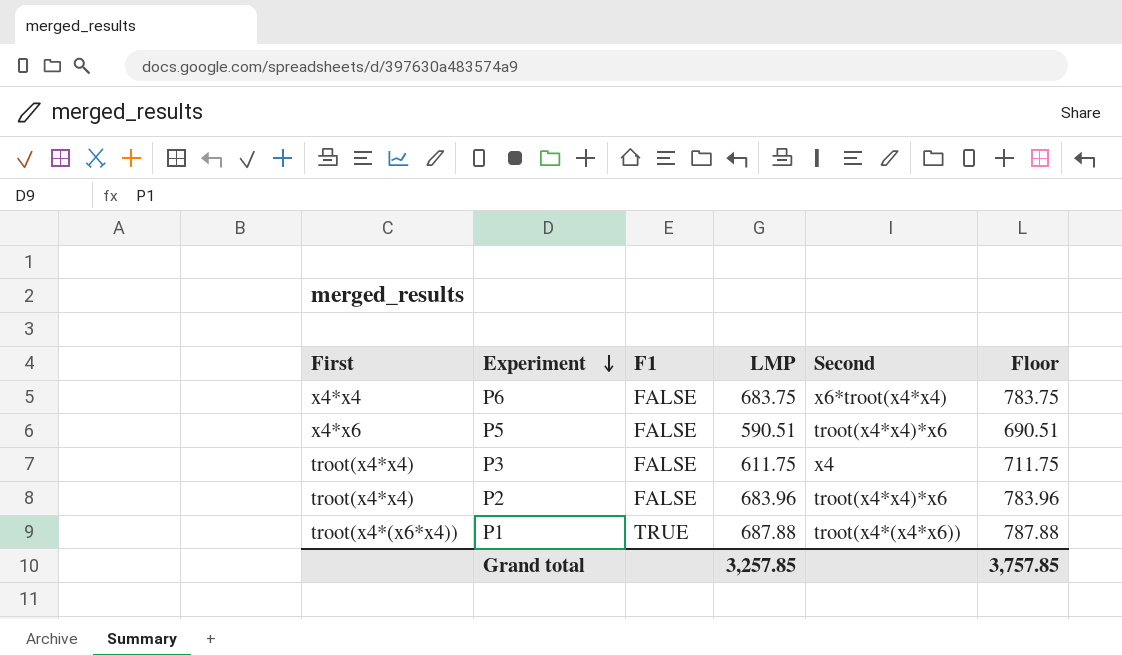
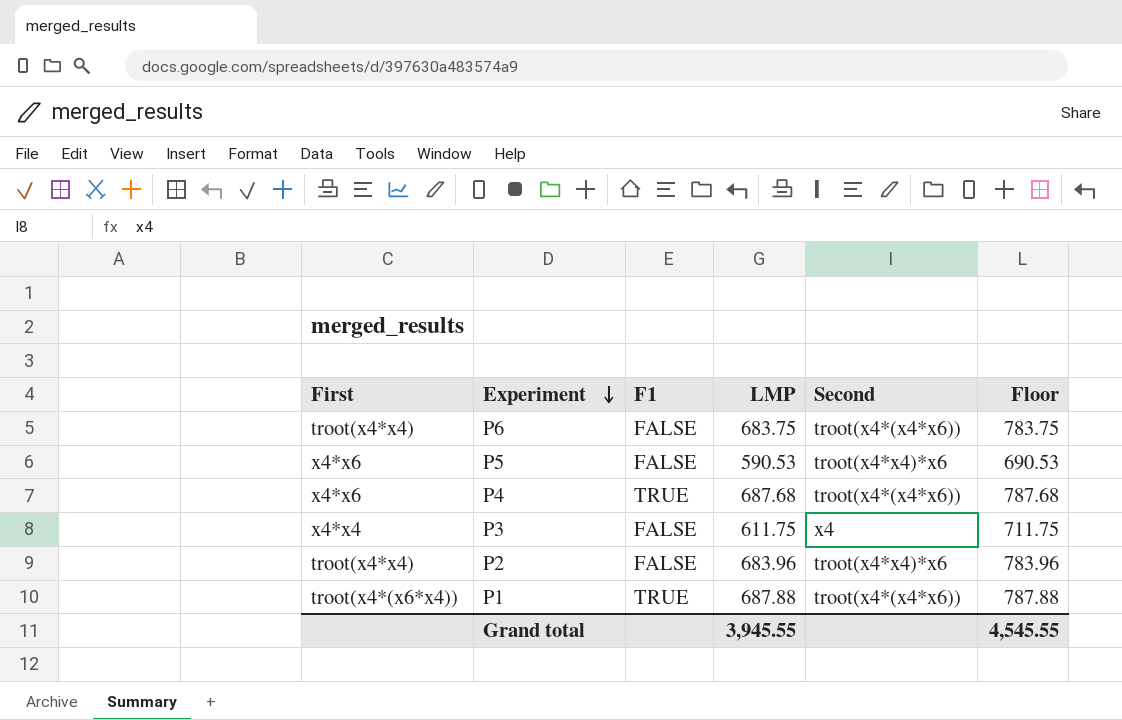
P6 | First: x4*x4 -> troot(x4*x4)
P6 | Second: x6*troot(x4*x4) -> troot(x4*(x4*x6))
P5 | LMP: 590.51 -> 590.53
P5 | Floor: 690.51 -> 690.53
row P4: none -> x4*x6 | TRUE | 687.68 | troot(x4*(x4*x6)) | 787.68
P3 | First: troot(x4*x4) -> x4*x4
Grand total | LMP: 3,257.85 -> 3,945.55
Grand total | Floor: 3,757.85 -> 4,545.55

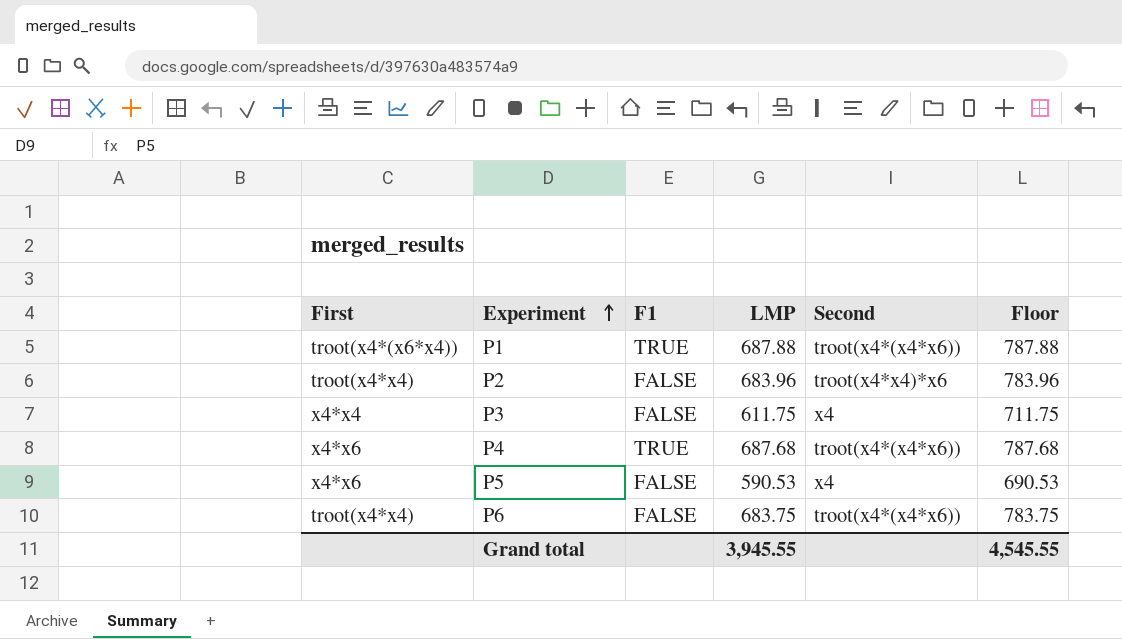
row order: Experiment descending -> Experiment ascending
P5 | Second: troot(x4*x4)*x6 -> x4

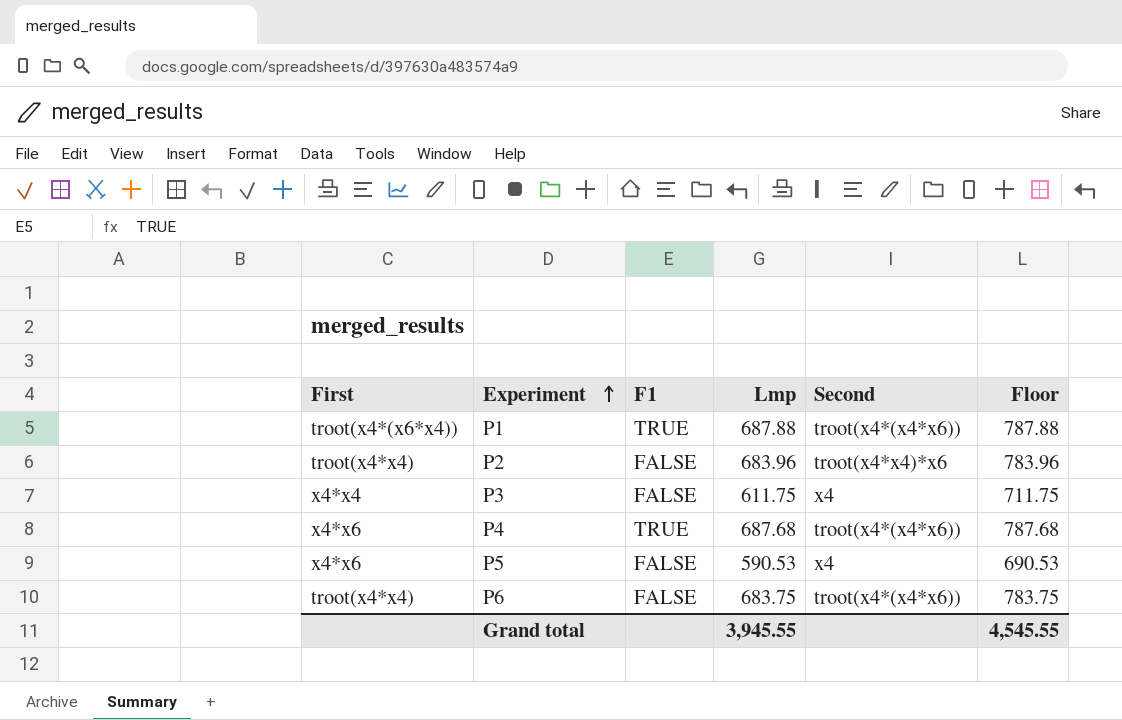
column name: LMP -> Lmp

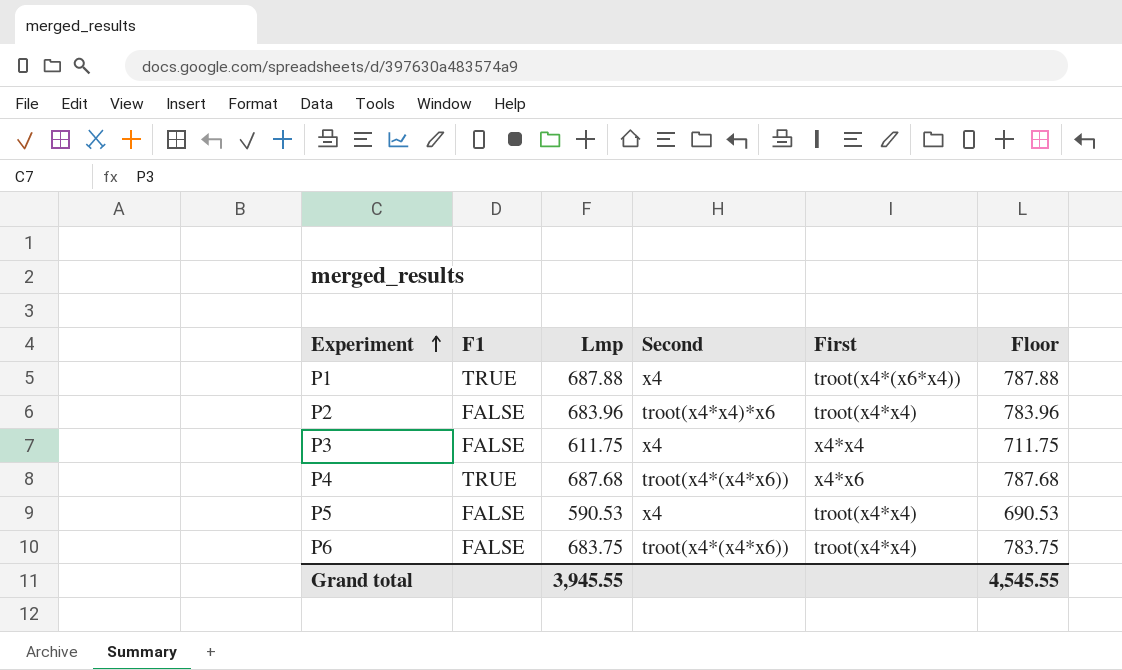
column First | position: 1 -> 5
P1 | Second: troot(x4*(x4*x6)) -> x4
P5 | First: x4*x6 -> troot(x4*x4)

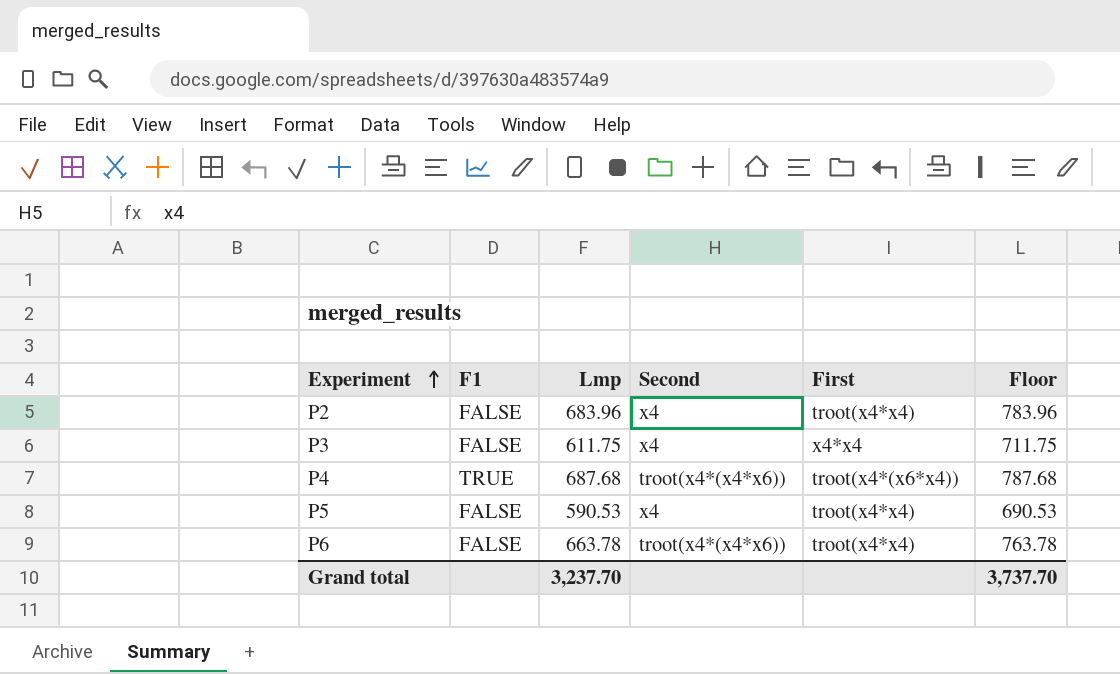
row P1: TRUE | 687.88 | x4 | troot(x4*(x6*x4)) | 787.88 -> none
P2 | Second: troot(x4*x4)*x6 -> x4
P4 | First: x4*x6 -> troot(x4*(x6*x4))
P6 | Lmp: 683.75 -> 663.78
P6 | Floor: 783.75 -> 763.78
Grand total | Lmp: 3,945.55 -> 3,237.70
Grand total | Floor: 4,545.55 -> 3,737.70

